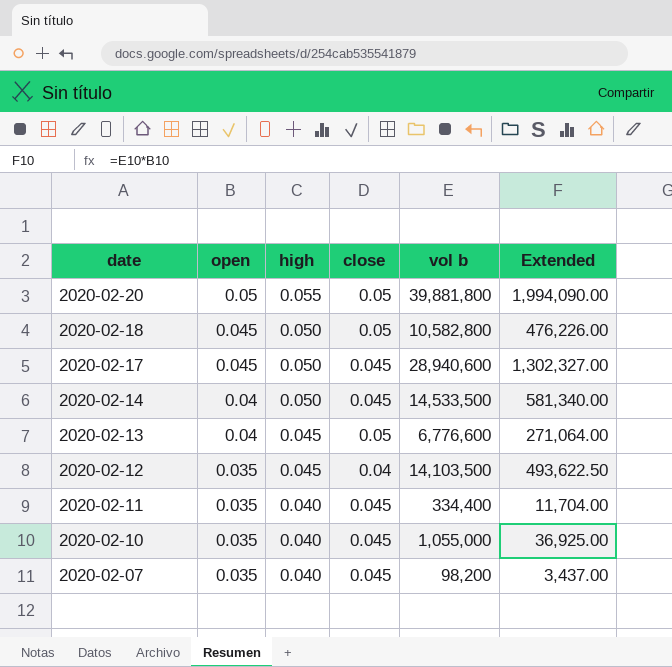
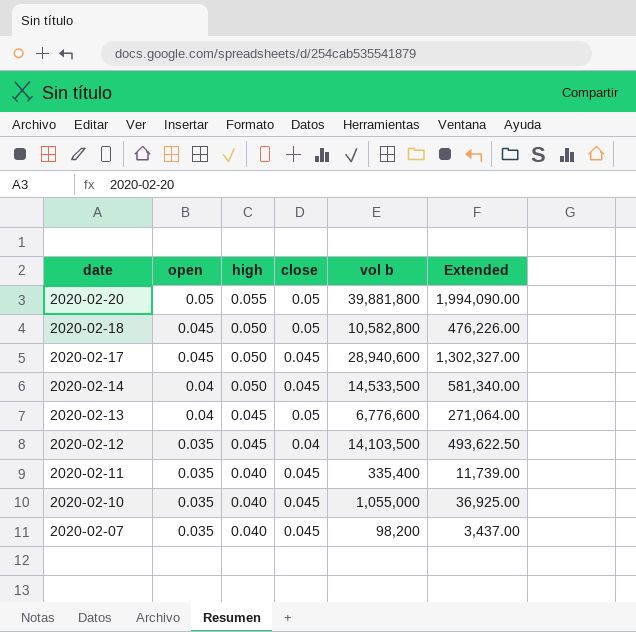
2020-02-11 | vol b: 334,400 -> 335,400
2020-02-11 | Extended: 11,704.00 -> 11,739.00

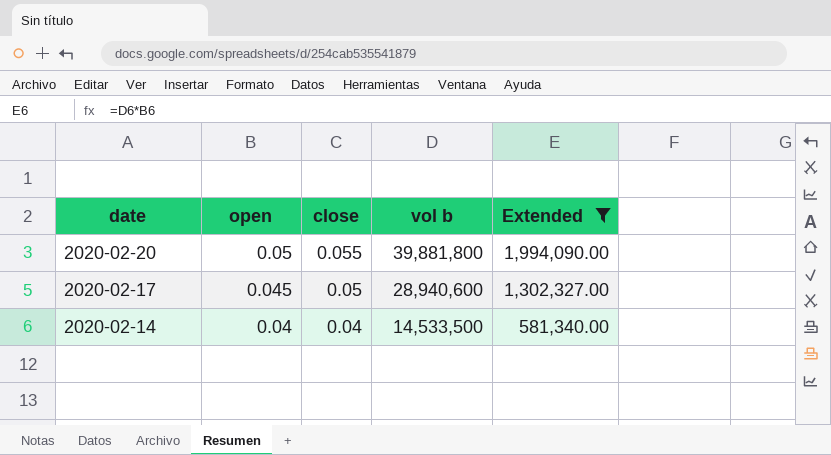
filter: none -> Extended >= 581,340.00
column high | position: 3 -> none
2020-02-20 | close: 0.05 -> 0.055
2020-02-17 | close: 0.045 -> 0.05
2020-02-14 | close: 0.045 -> 0.04

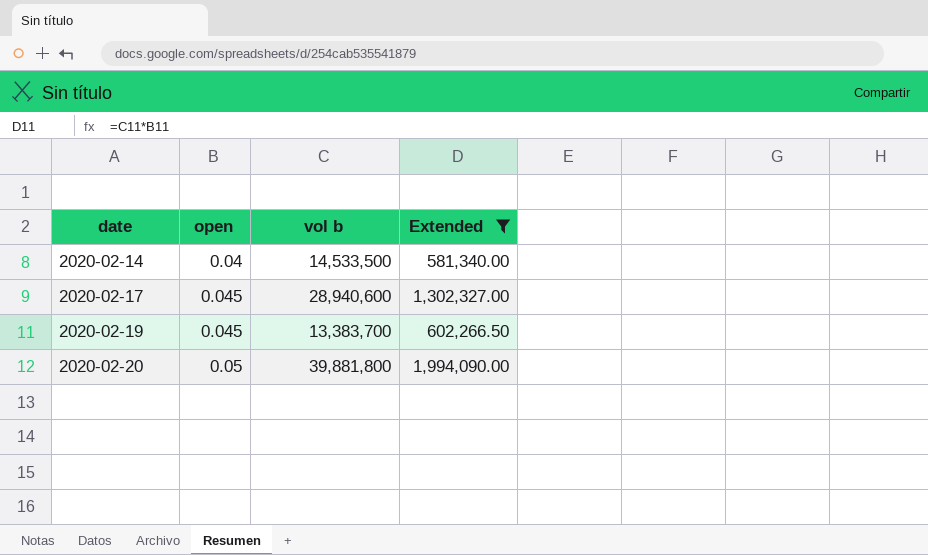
row order: date descending -> date ascending
column close | position: 3 -> none
row 2020-02-19: none -> 0.045 | 13,383,700 | 602,266.50

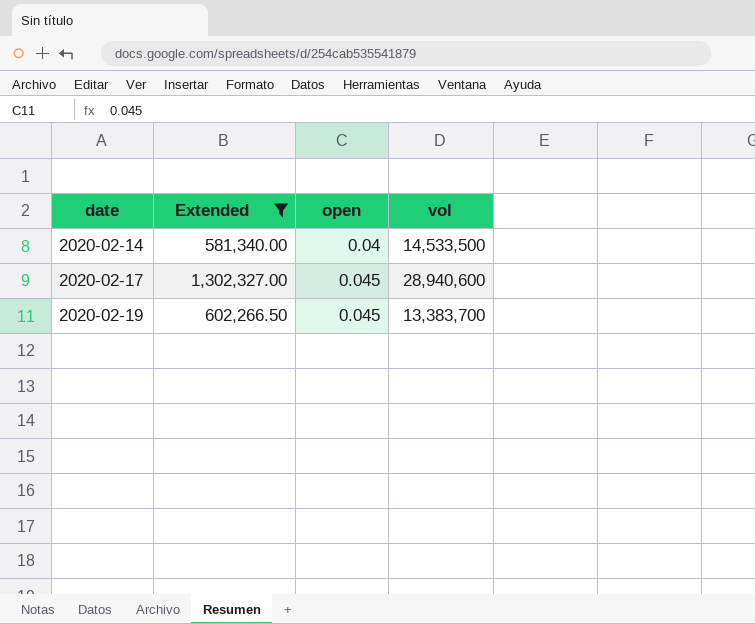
column Extended | position: 4 -> 2
column name: vol b -> vol
row 2020-02-20: 0.05 | 39,881,800 | 1,994,090.00 -> none

